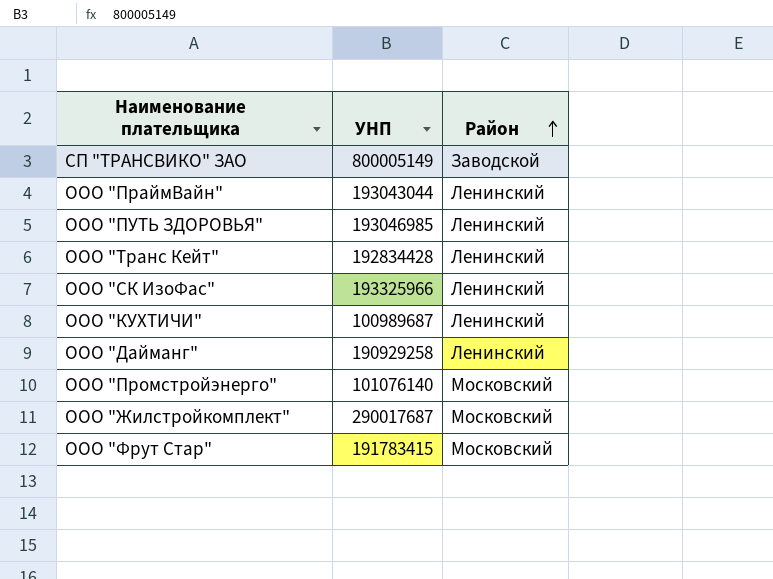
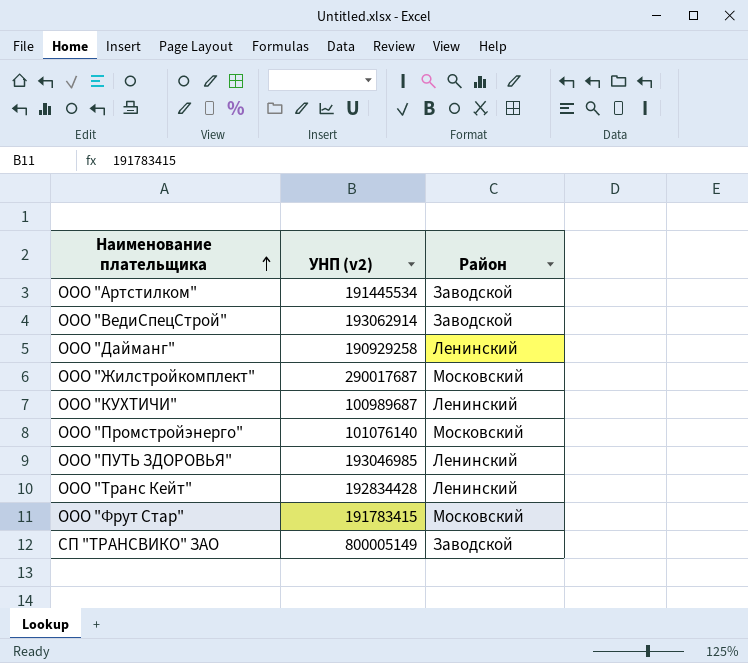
row order: Район ascending -> Наименование плательщика ascending
column name: УНП -> УНП (v2)
row ООО "ПраймВайн": 193043044 | Ленинский -> none
row ООО "СК ИзоФас": 193325966 | Ленинский -> none
row ООО "Артстилком": none -> 191445534 | Заводской
row ООО "ВедиСпецСтрой": none -> 193062914 | Заводской

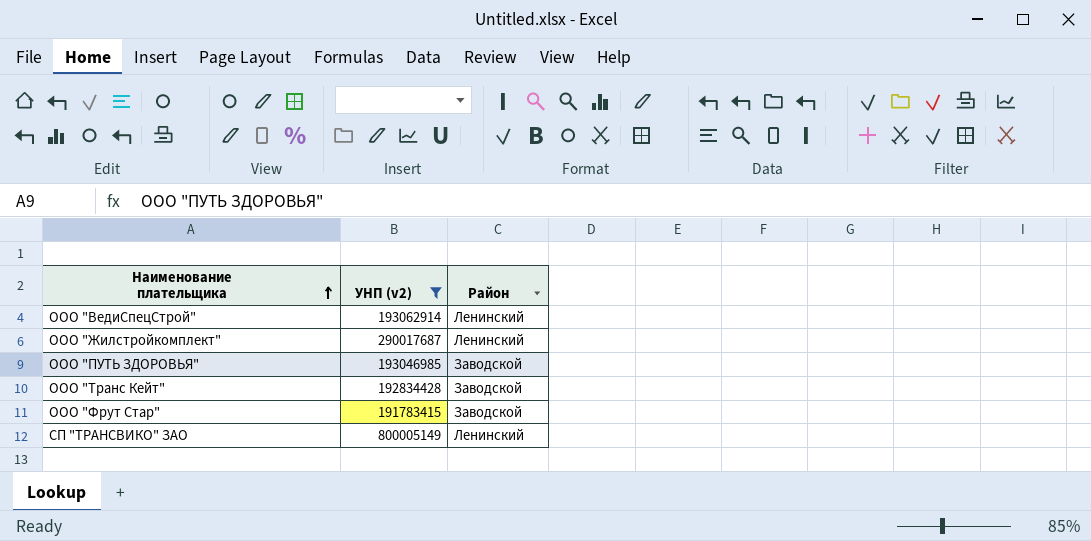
filter: none -> УНП (v2) >= 191783415
ООО "ВедиСпецСтрой" | Район: Заводской -> Ленинский
ООО "Жилстройкомплект" | Район: Московский -> Ленинский
ООО "ПУТЬ ЗДОРОВЬЯ" | Район: Ленинский -> Заводской
ООО "Транс Кейт" | Район: Ленинский -> Заводской
ООО "Фрут Стар" | Район: Московский -> Заводской
СП "ТРАНСВИКО" ЗАО | Район: Заводской -> Ленинский

